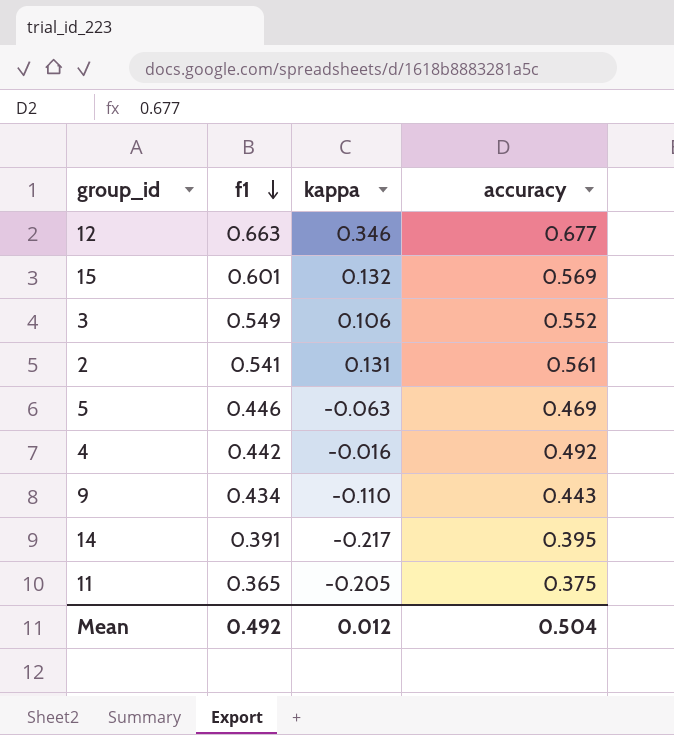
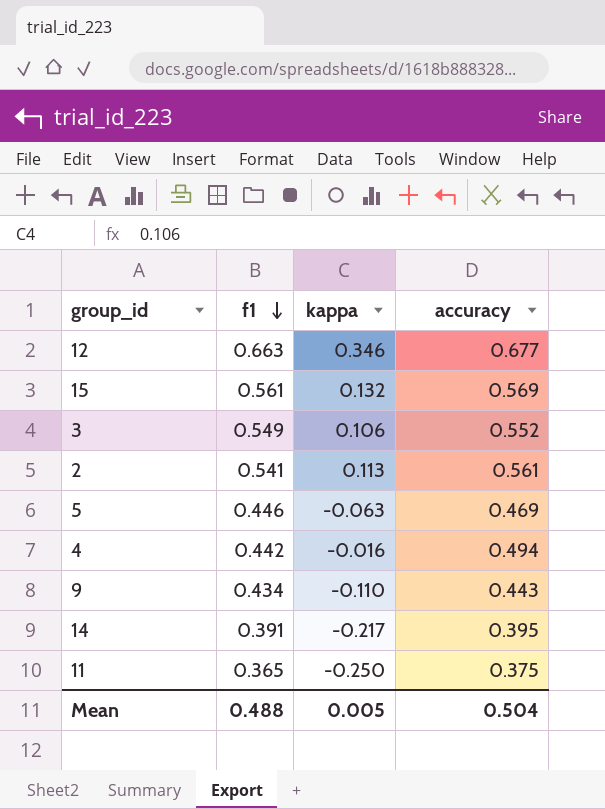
15 | f1: 0.601 -> 0.561
2 | kappa: 0.131 -> 0.113
4 | accuracy: 0.492 -> 0.494
11 | kappa: -0.205 -> -0.250
Mean | f1: 0.492 -> 0.488
Mean | kappa: 0.012 -> 0.005

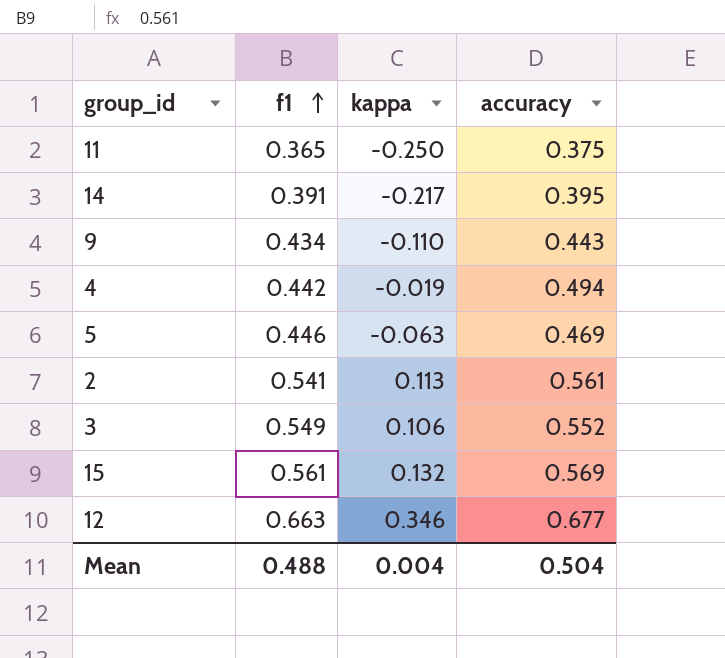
row order: f1 descending -> f1 ascending
4 | kappa: -0.016 -> -0.019
Mean | kappa: 0.005 -> 0.004

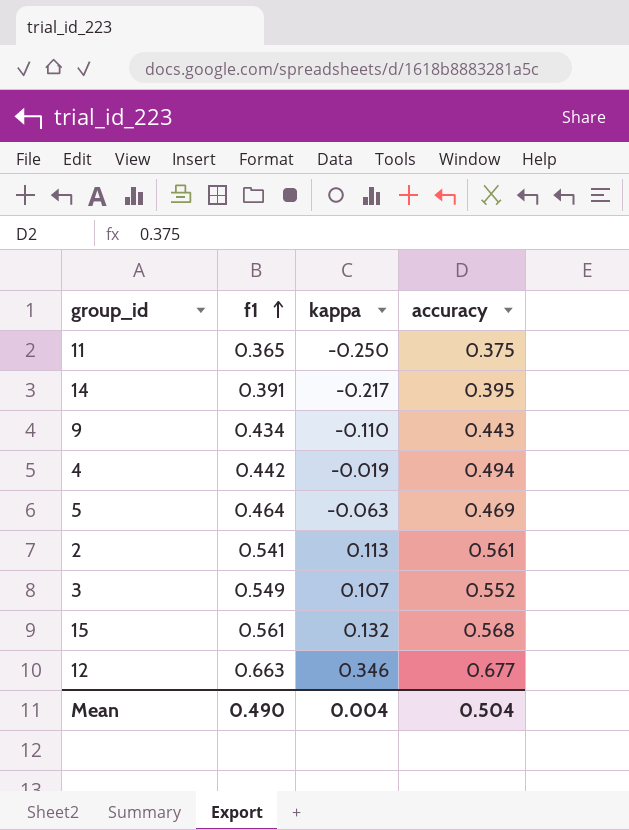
5 | f1: 0.446 -> 0.464
3 | kappa: 0.106 -> 0.107
15 | accuracy: 0.569 -> 0.568
Mean | f1: 0.488 -> 0.490

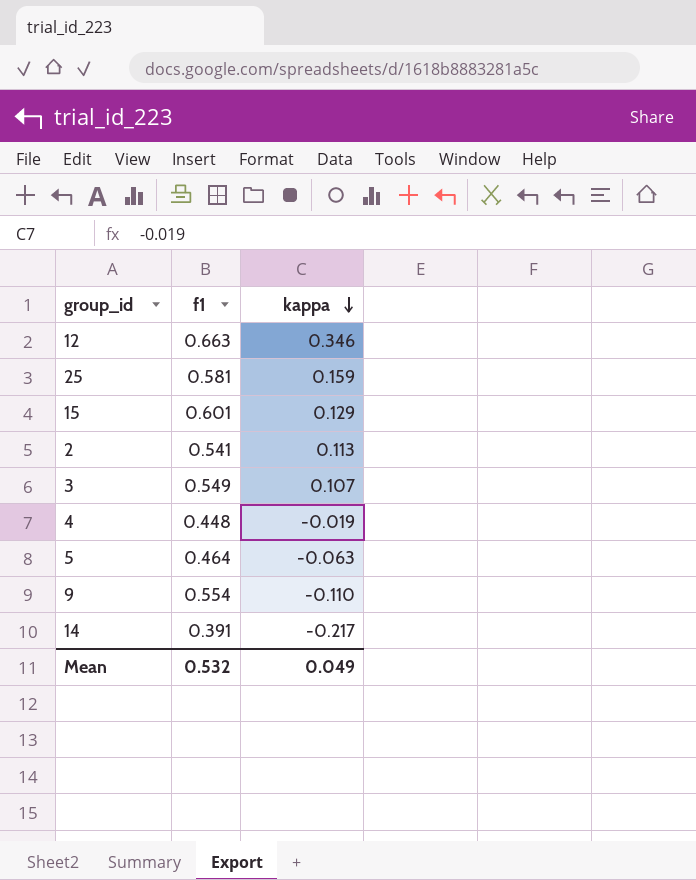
row order: f1 ascending -> kappa descending
column accuracy | position: 4 -> none
row 11: 0.365 | -0.250 | 0.375 -> none
row 25: none -> 0.581 | 0.159
15 | f1: 0.561 -> 0.601
15 | kappa: 0.132 -> 0.129
4 | f1: 0.442 -> 0.448
9 | f1: 0.434 -> 0.554
Mean | f1: 0.490 -> 0.532
Mean | kappa: 0.004 -> 0.049

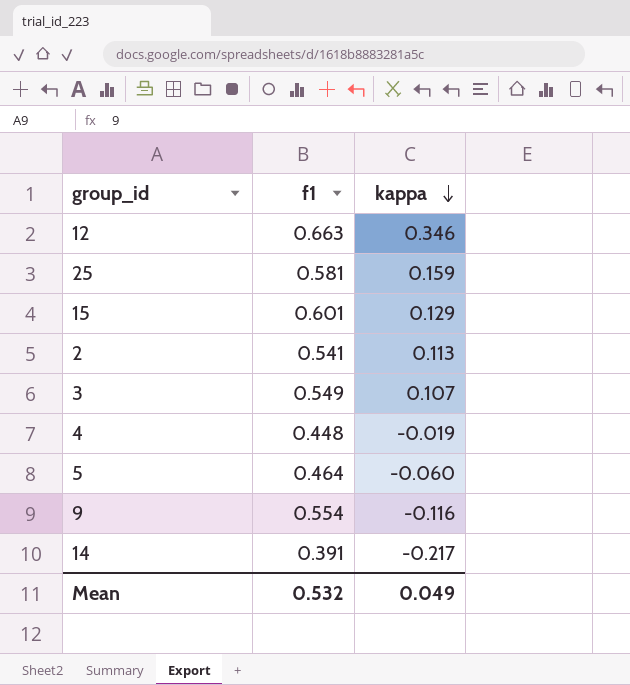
5 | kappa: -0.063 -> -0.060
9 | kappa: -0.110 -> -0.116

